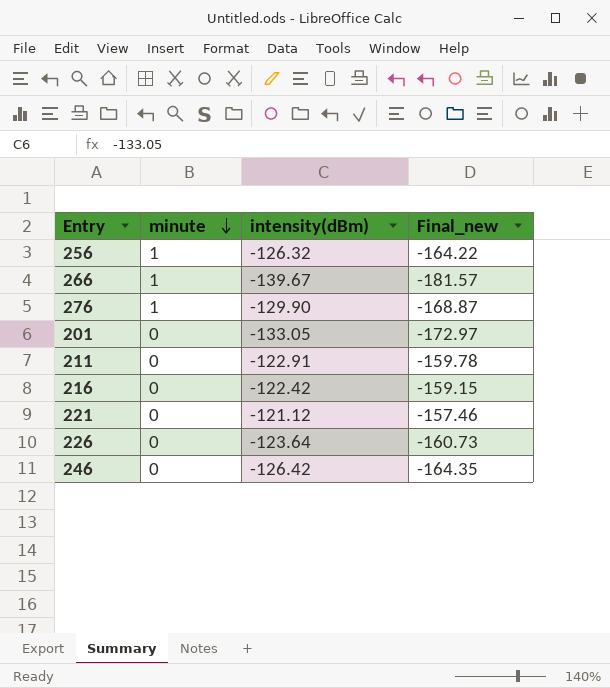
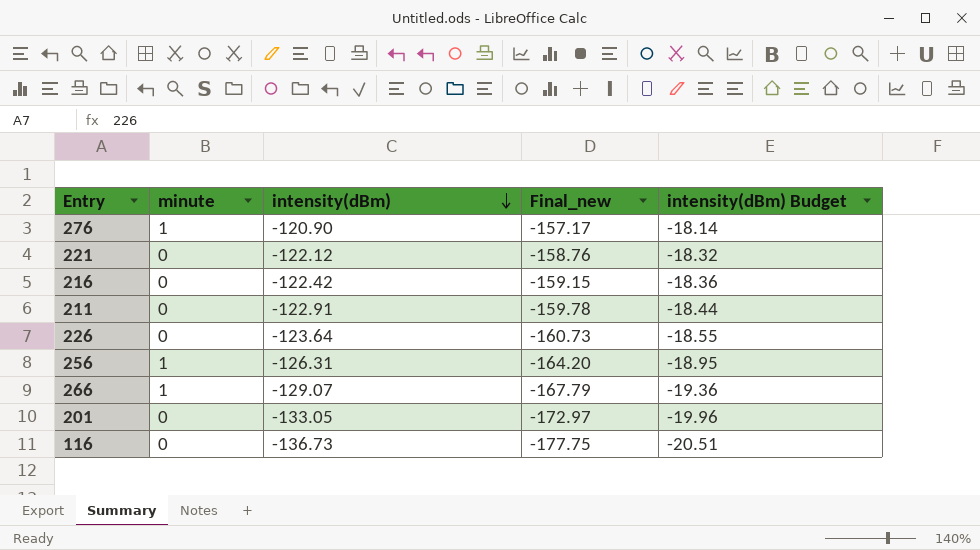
row order: minute descending -> intensity(dBm) descending
column intensity(dBm) Budget | formula: none -> [intensity(dBm)] * 0.15
row 246: 0 | -126.42 | -164.35 -> none
276 | intensity(dBm): -129.90 -> -120.90
276 | Final_new: -168.87 -> -157.17
221 | intensity(dBm): -121.12 -> -122.12
221 | Final_new: -157.46 -> -158.76
256 | intensity(dBm): -126.32 -> -126.31
256 | Final_new: -164.22 -> -164.20
266 | intensity(dBm): -139.67 -> -129.07
266 | Final_new: -181.57 -> -167.79
row 116: none -> 0 | -136.73 | -177.75 | -20.51

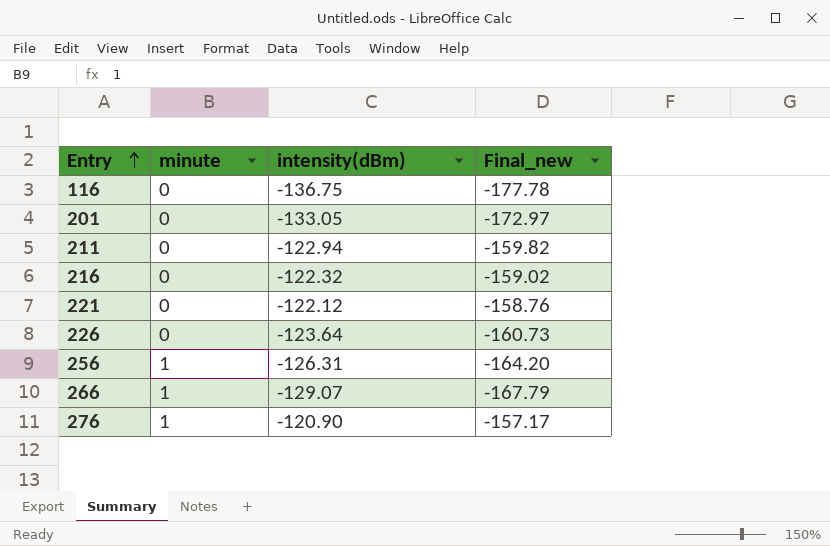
row order: intensity(dBm) descending -> Entry ascending
column intensity(dBm) Budget | formula: [intensity(dBm)] * 0.15 -> none
116 | intensity(dBm): -136.73 -> -136.75
116 | Final_new: -177.75 -> -177.78
211 | intensity(dBm): -122.91 -> -122.94
211 | Final_new: -159.78 -> -159.82
216 | intensity(dBm): -122.42 -> -122.32
216 | Final_new: -159.15 -> -159.02

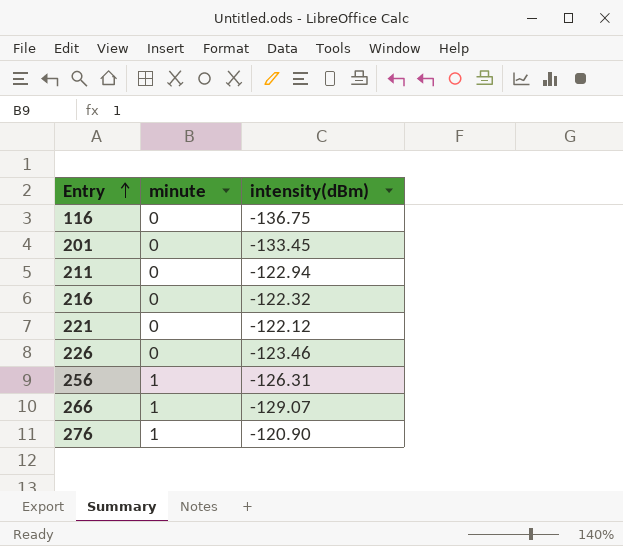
column Final_new | formula: [intensity(dBm)] * 1.3 -> none
201 | intensity(dBm): -133.05 -> -133.45
226 | intensity(dBm): -123.64 -> -123.46

